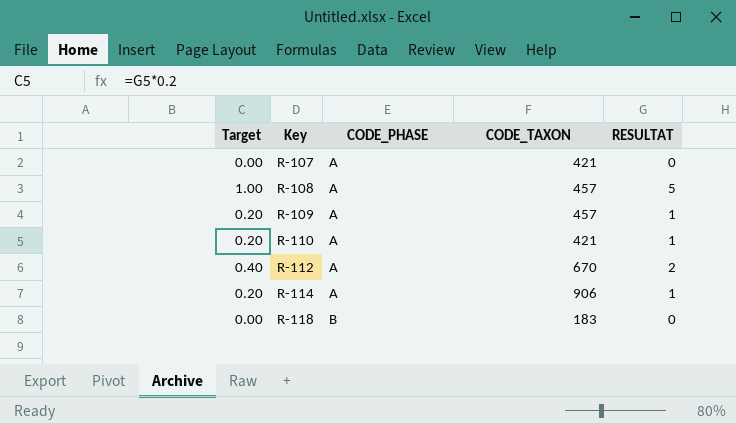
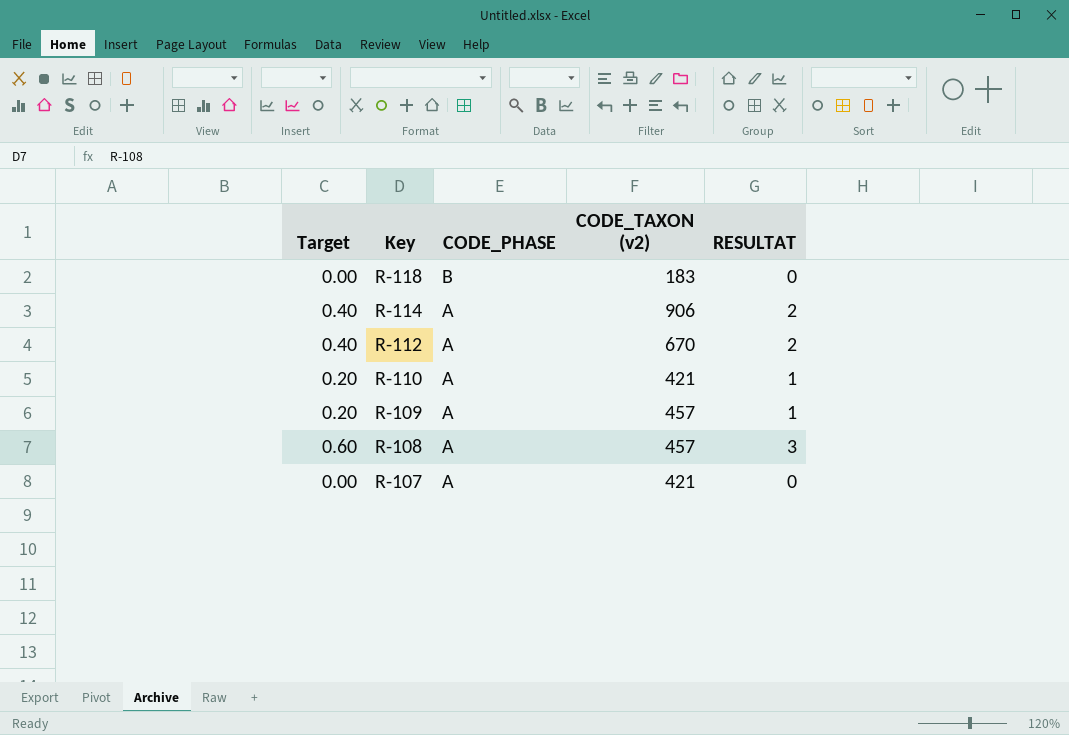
row order: Key ascending -> Key descending
column name: CODE_TAXON -> CODE_TAXON (v2)
R-114 | Target: 0.20 -> 0.40
R-114 | RESULTAT: 1 -> 2
R-108 | Target: 1.00 -> 0.60
R-108 | RESULTAT: 5 -> 3

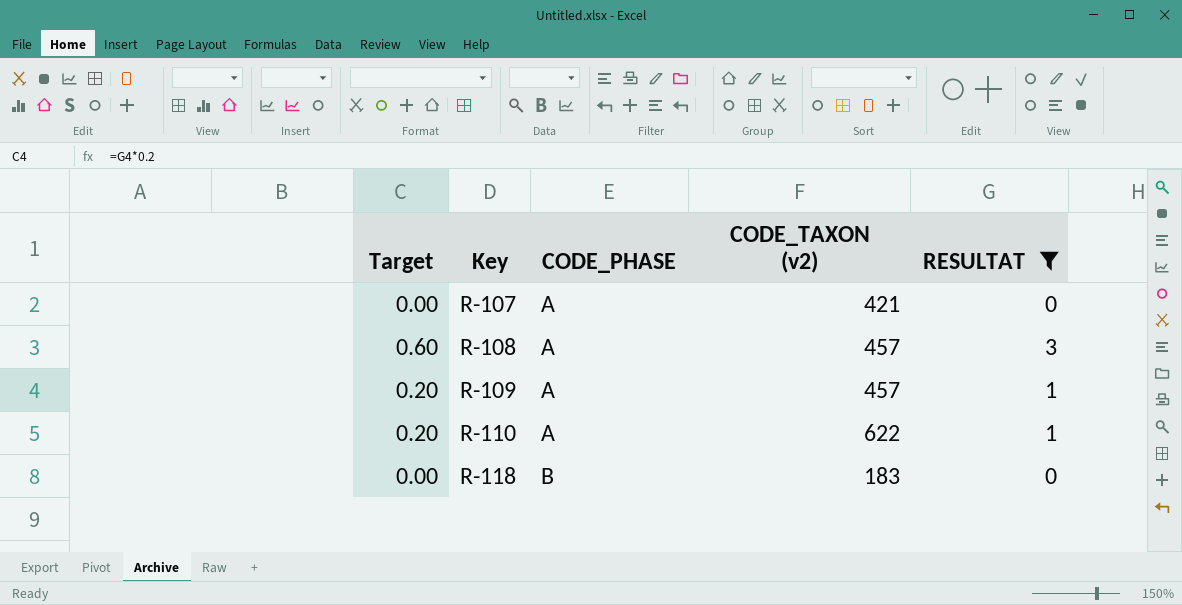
filter: none -> RESULTAT != 2
row order: Key descending -> Key ascending
R-110 | CODE_TAXON (v2): 421 -> 622

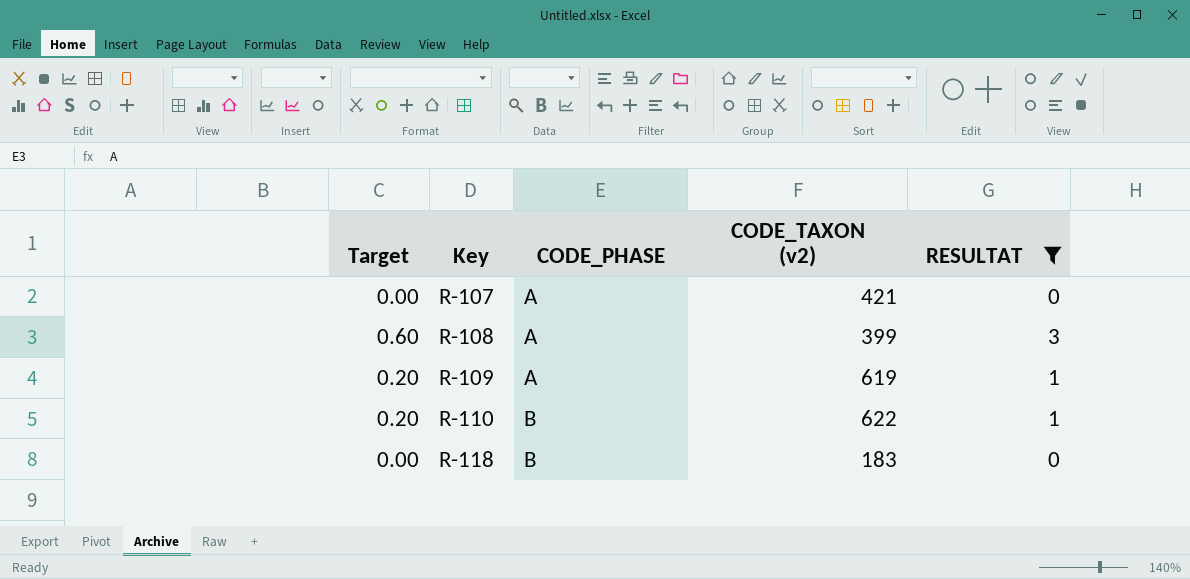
R-108 | CODE_TAXON (v2): 457 -> 399
R-109 | CODE_TAXON (v2): 457 -> 619
R-110 | CODE_PHASE: A -> B

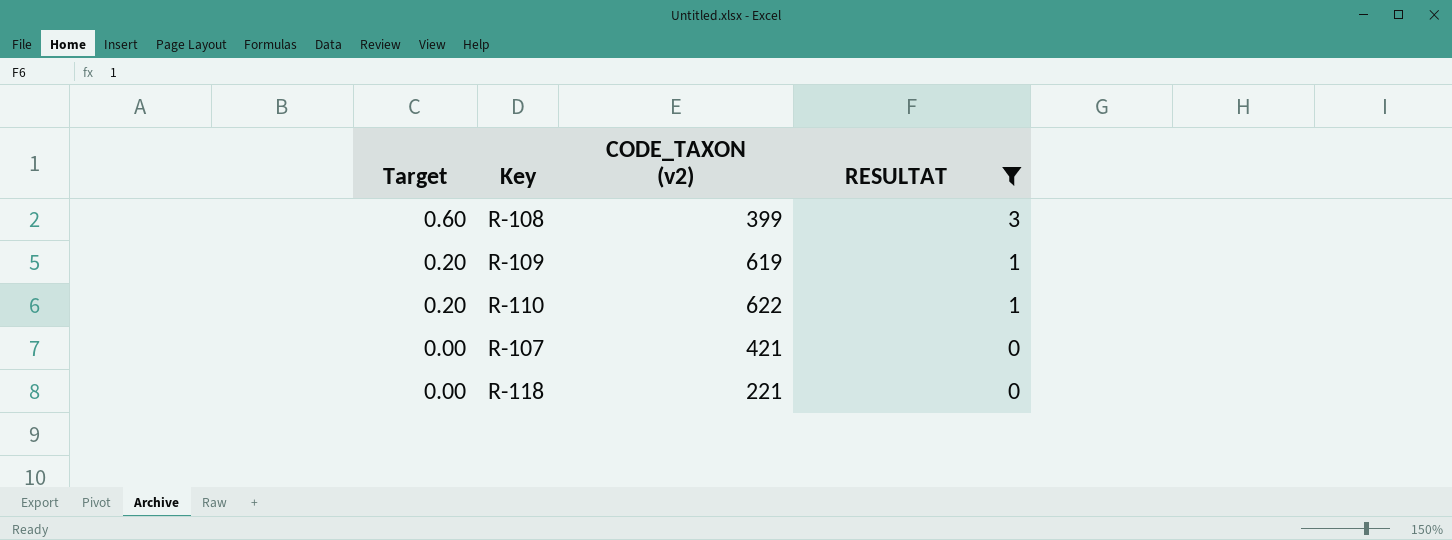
row order: Key ascending -> Target descending
column CODE_PHASE | position: 3 -> none
R-118 | CODE_TAXON (v2): 183 -> 221

